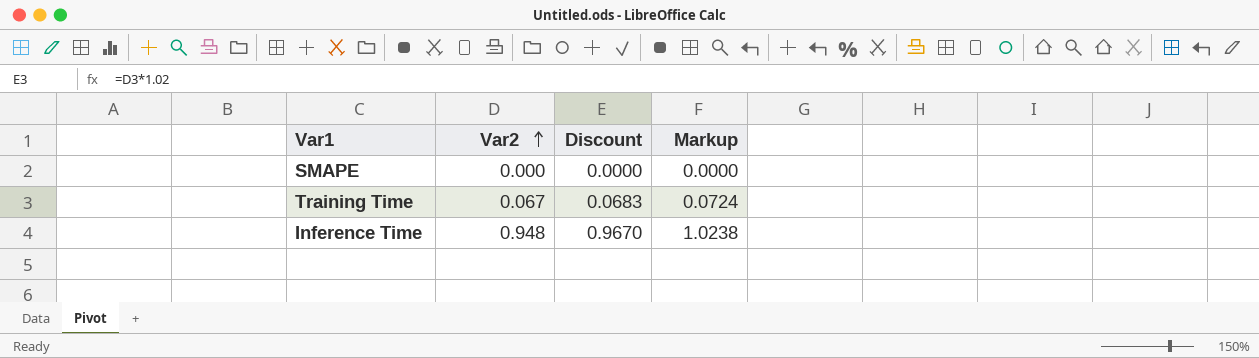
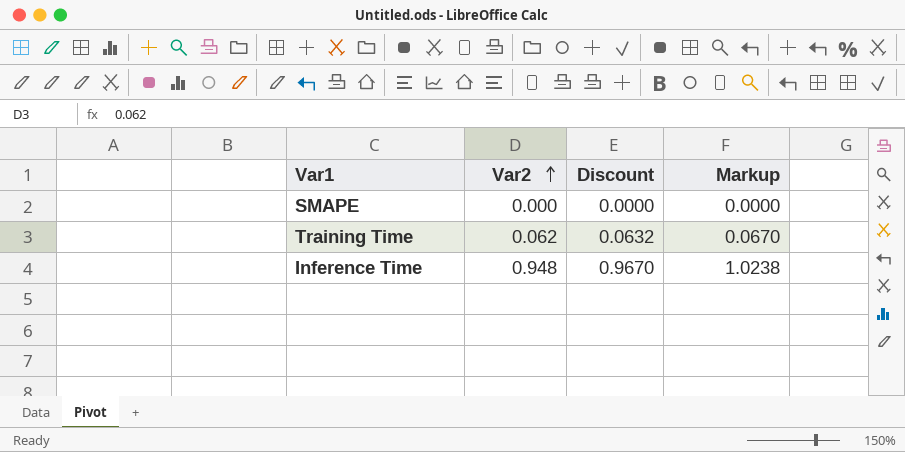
Training Time | Var2: 0.067 -> 0.062
Training Time | Discount: 0.0683 -> 0.0632
Training Time | Markup: 0.0724 -> 0.0670

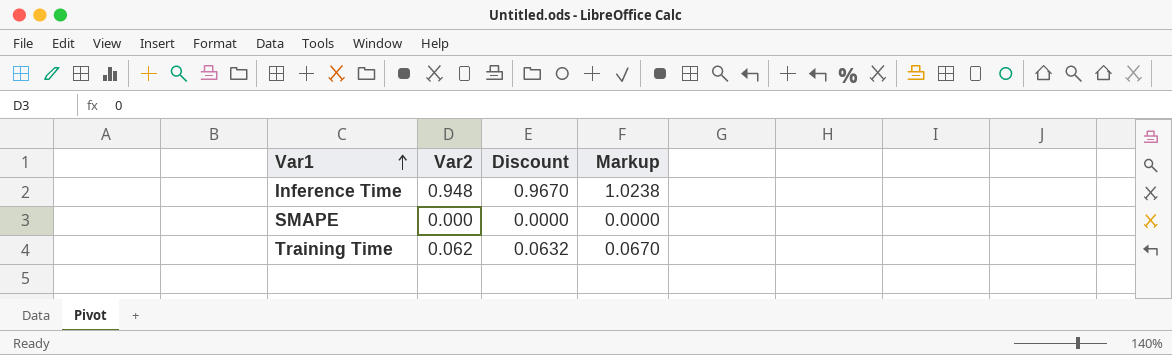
row order: Var2 ascending -> Var1 ascending

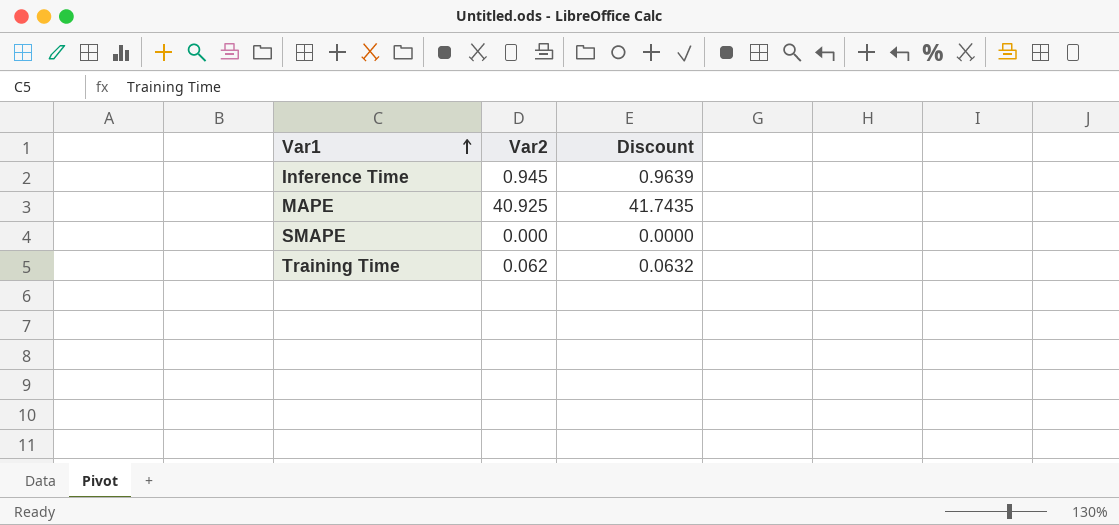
column Markup | formula: [Var2] * 1.08 -> none
Inference Time | Var2: 0.948 -> 0.945
Inference Time | Discount: 0.9670 -> 0.9639
row MAPE: none -> 40.925 | 41.7435

